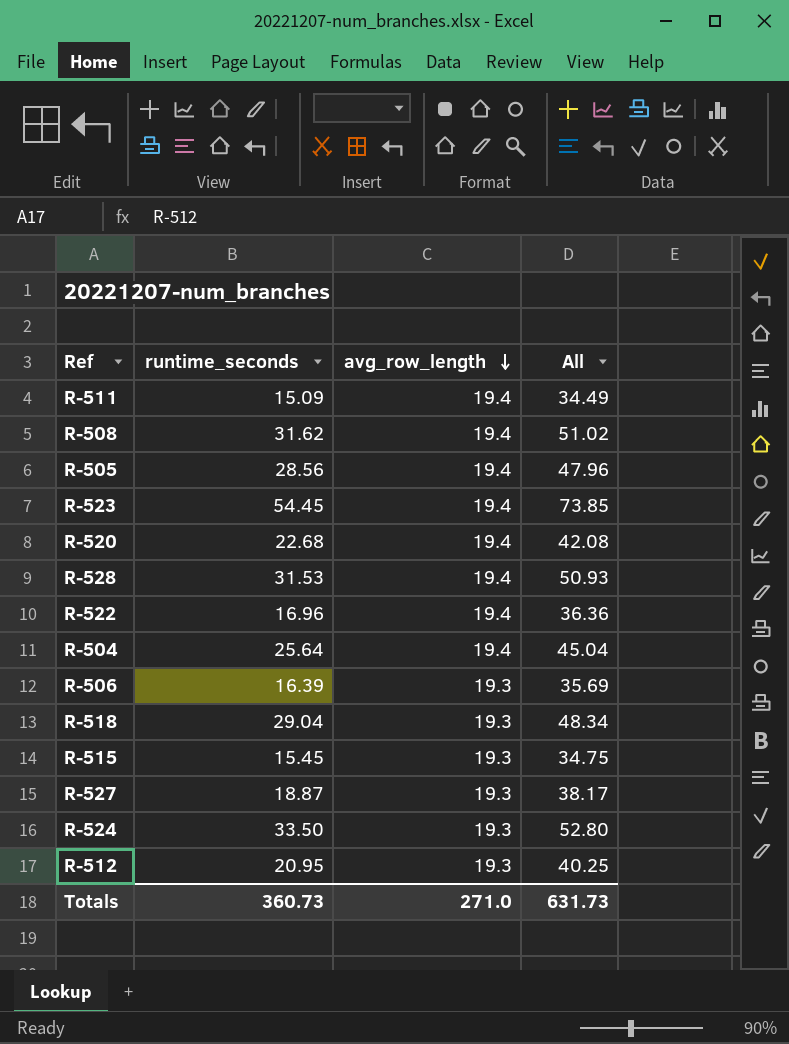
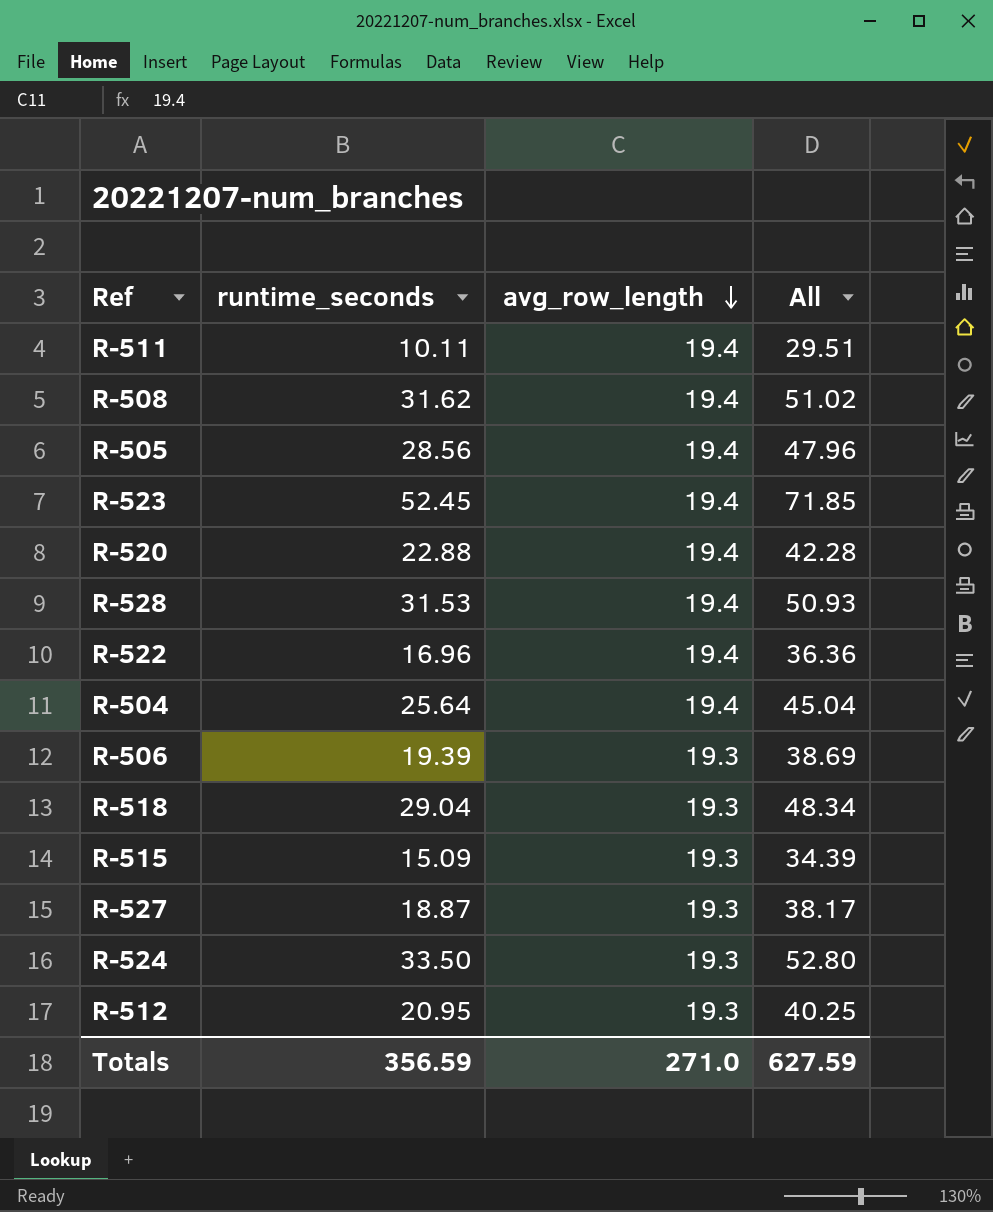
R-511 | runtime_seconds: 15.09 -> 10.11
R-511 | All: 34.49 -> 29.51
R-523 | runtime_seconds: 54.45 -> 52.45
R-523 | All: 73.85 -> 71.85
R-520 | runtime_seconds: 22.68 -> 22.88
R-520 | All: 42.08 -> 42.28
R-506 | runtime_seconds: 16.39 -> 19.39
R-506 | All: 35.69 -> 38.69
R-515 | runtime_seconds: 15.45 -> 15.09
R-515 | All: 34.75 -> 34.39
Totals | runtime_seconds: 360.73 -> 356.59
Totals | All: 631.73 -> 627.59

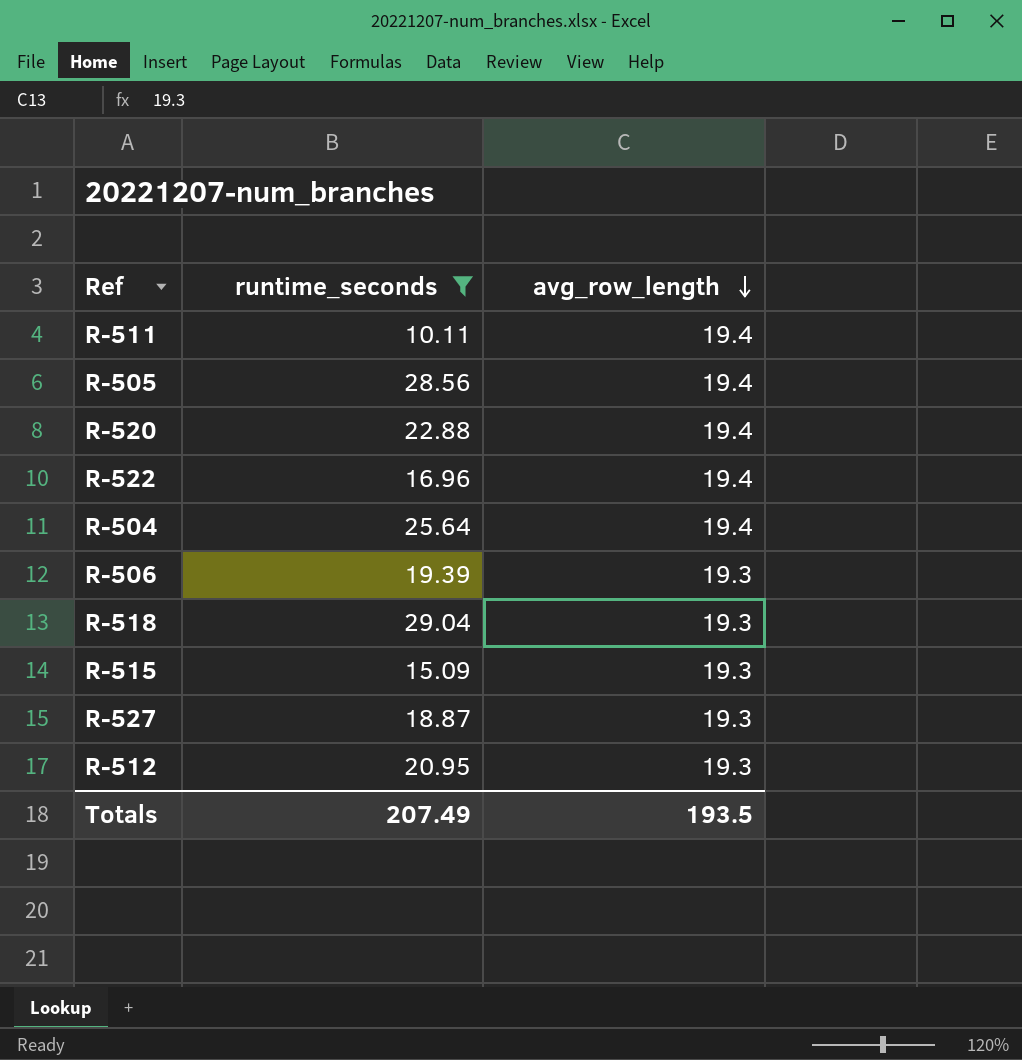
filter: none -> runtime_seconds <= 29.04
column All | formula: [runtime_seconds] + [avg_row_length] -> none
Totals | runtime_seconds: 356.59 -> 207.49
Totals | avg_row_length: 271.0 -> 193.5

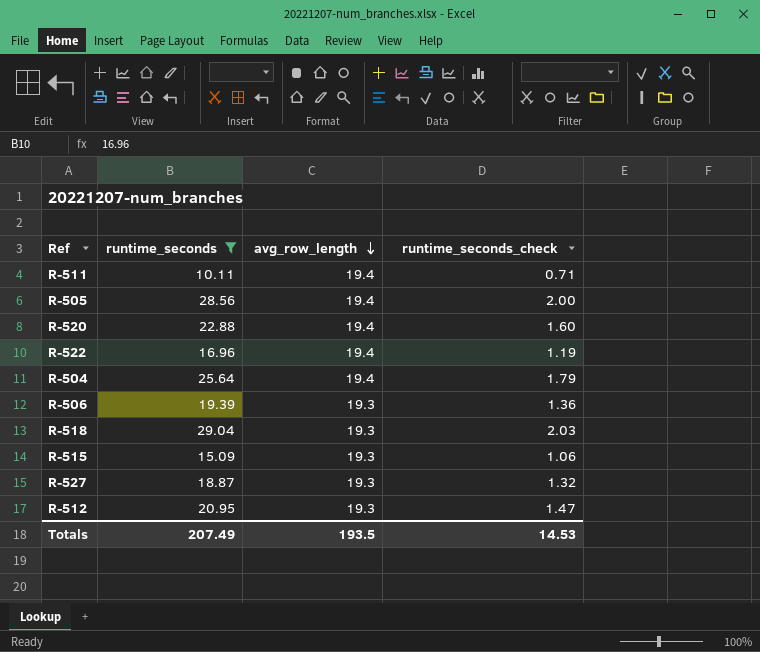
column runtime_seconds_check | formula: none -> [runtime_seconds] * 0.07

